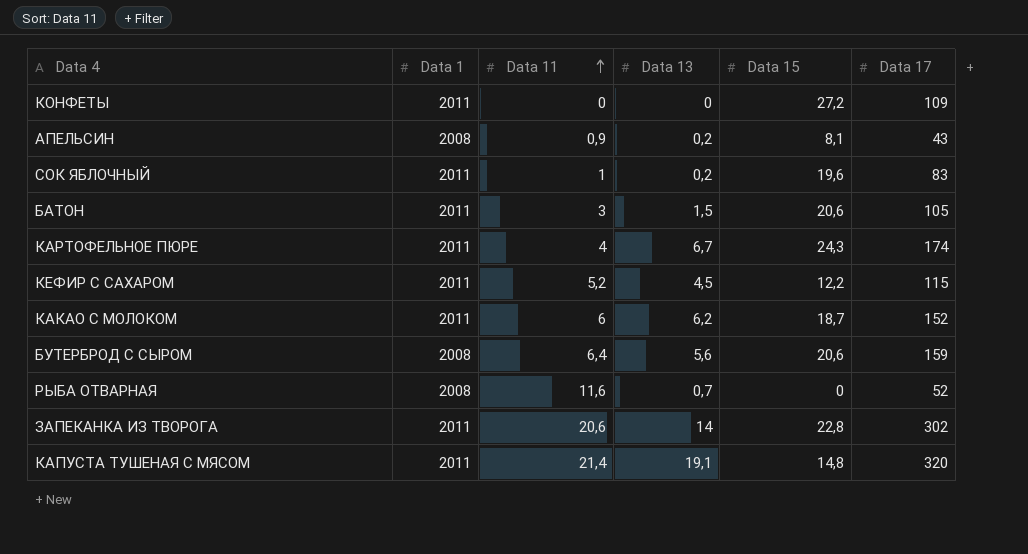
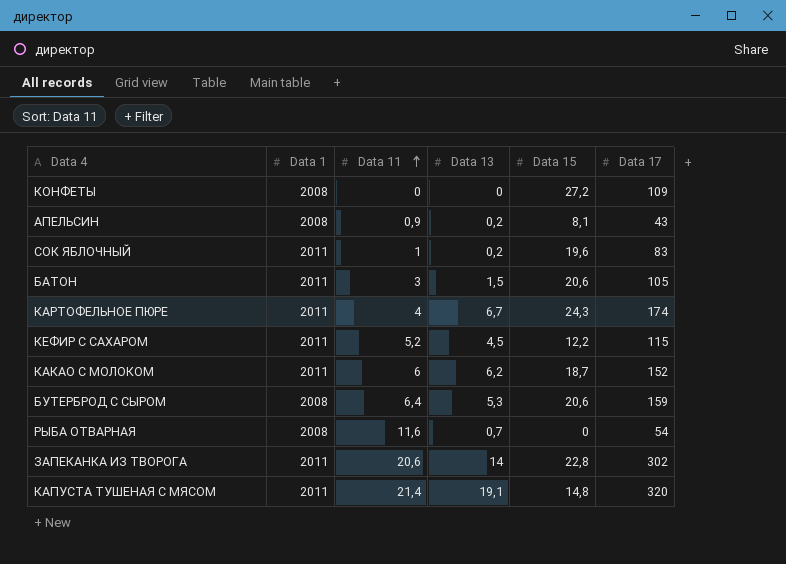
КОНФЕТЫ | Data 1: 2011 -> 2008
БУТЕРБРОД С СЫРОМ | Data 13: 5,6 -> 5,3
РЫБА ОТВАРНАЯ | Data 17: 52 -> 54

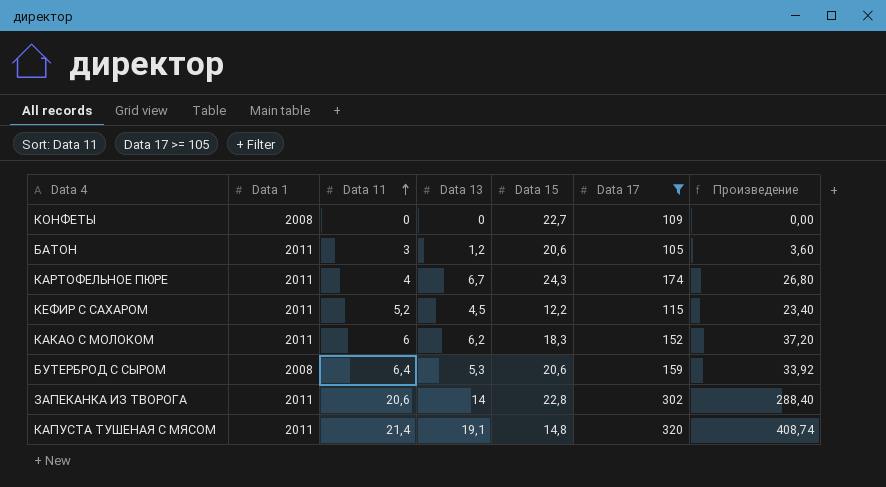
filter: none -> Data 17 >= 105
column Произведение | formula: none -> [Data 11] * [Data 13]
КОНФЕТЫ | Data 15: 27,2 -> 22,7
БАТОН | Data 13: 1,5 -> 1,2
КАКАО С МОЛОКОМ | Data 15: 18,7 -> 18,3

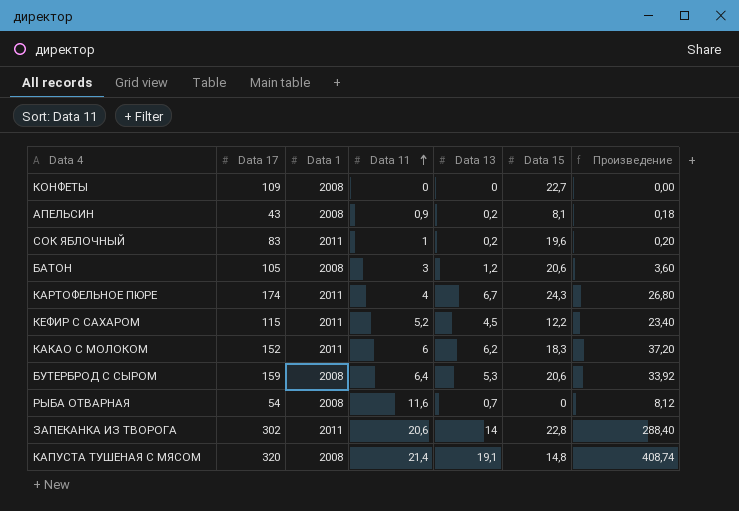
filter: Data 17 >= 105 -> none
column Data 17 | position: 6 -> 2
БАТОН | Data 1: 2011 -> 2008
КАПУСТА ТУШЕНАЯ С МЯСОМ | Data 1: 2011 -> 2008

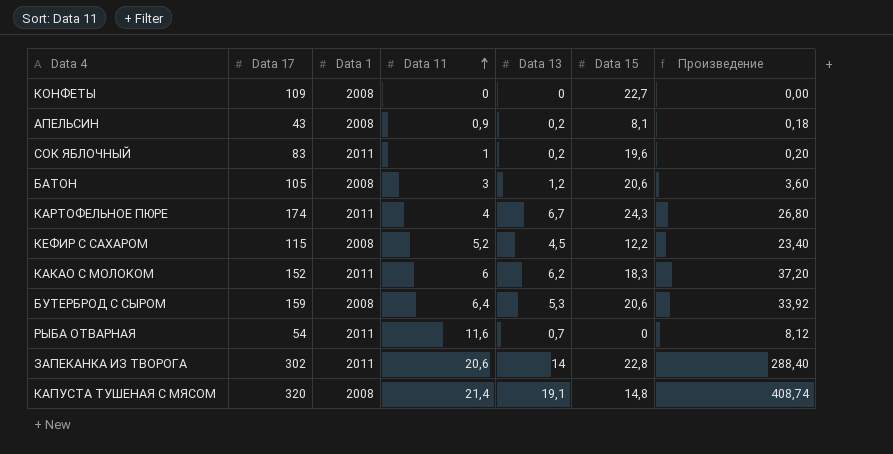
КЕФИР С САХАРОМ | Data 1: 2011 -> 2008
РЫБА ОТВАРНАЯ | Data 1: 2008 -> 2011

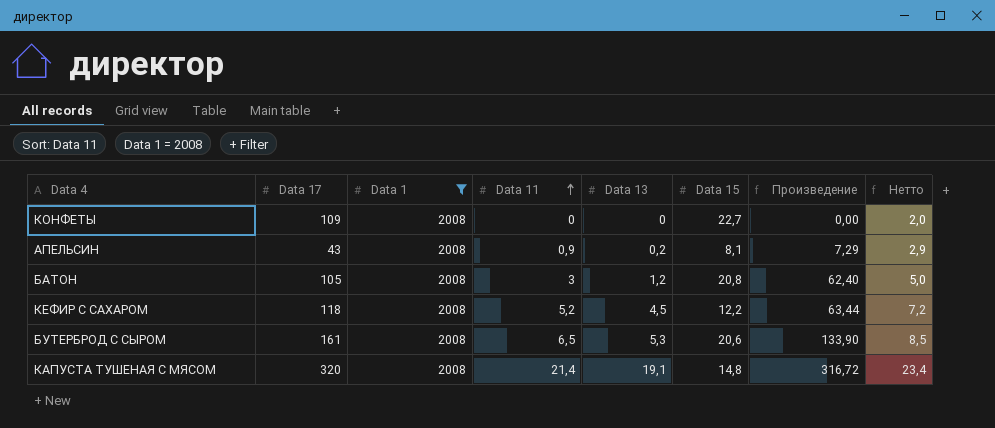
filter: none -> Data 1 = 2008
column Произведение | formula: [Data 11] * [Data 13] -> [Data 11] * [Data 15]
column Нетто | formula: none -> [Data 11] + 2
БАТОН | Data 15: 20,6 -> 20,8
КЕФИР С САХАРОМ | Data 17: 115 -> 118
БУТЕРБРОД С СЫРОМ | Data 17: 159 -> 161
БУТЕРБРОД С СЫРОМ | Data 11: 6,4 -> 6,5

